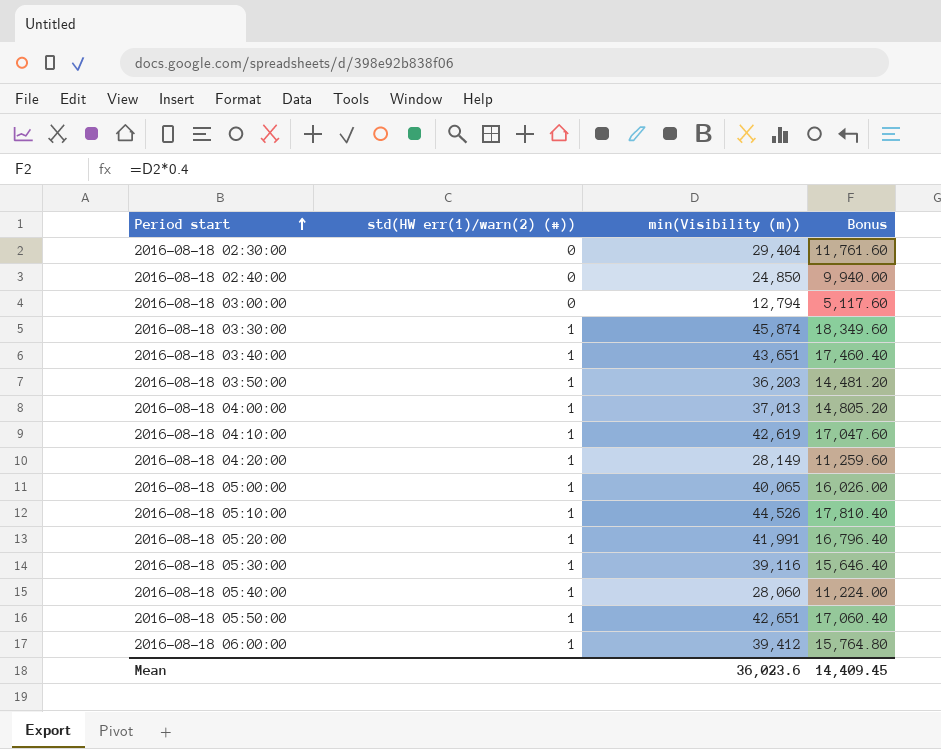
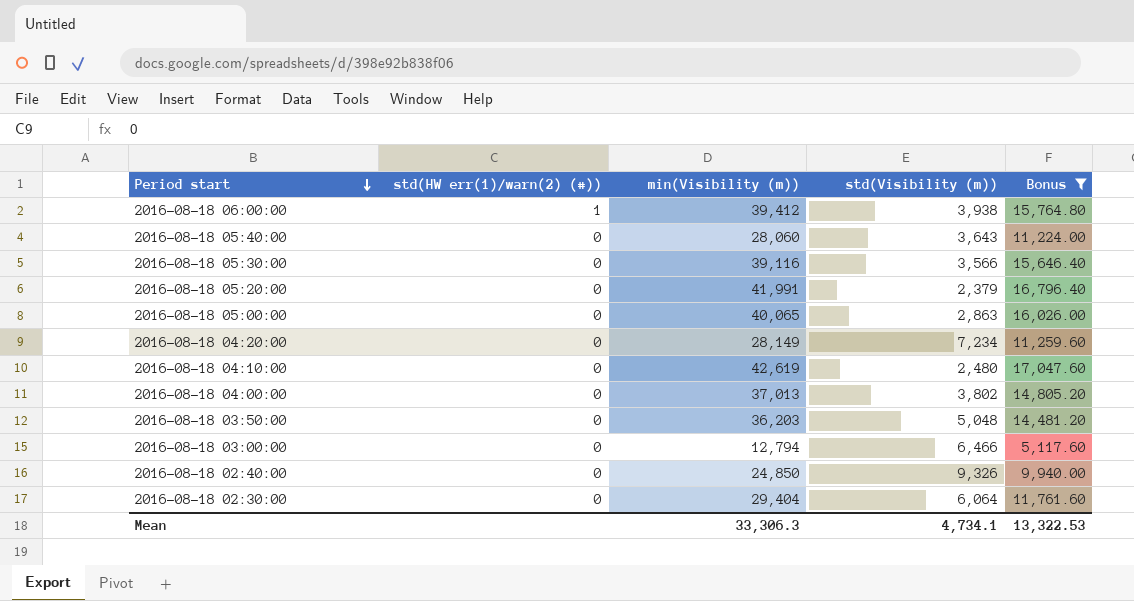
filter: none -> Bonus <= 17,047.60
row order: Period start ascending -> Period start descending
column std(Visibility (m)) | position: none -> 4
2016-08-18 05:40:00 | std(HW err(1)/warn(2) (#)): 1 -> 0
2016-08-18 05:30:00 | std(HW err(1)/warn(2) (#)): 1 -> 0
2016-08-18 05:20:00 | std(HW err(1)/warn(2) (#)): 1 -> 0
2016-08-18 05:00:00 | std(HW err(1)/warn(2) (#)): 1 -> 0
2016-08-18 04:20:00 | std(HW err(1)/warn(2) (#)): 1 -> 0
2016-08-18 04:10:00 | std(HW err(1)/warn(2) (#)): 1 -> 0
2016-08-18 04:00:00 | std(HW err(1)/warn(2) (#)): 1 -> 0
2016-08-18 03:50:00 | std(HW err(1)/warn(2) (#)): 1 -> 0
Mean | min(Visibility (m)): 36,023.6 -> 33,306.3
Mean | Bonus: 14,409.45 -> 13,322.53

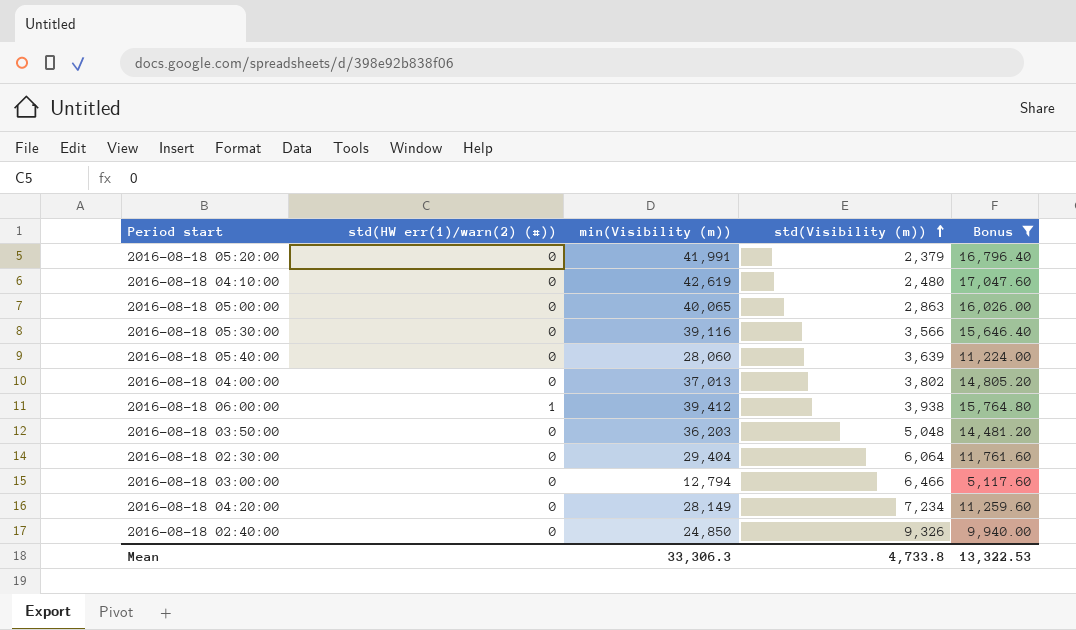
row order: Period start descending -> std(Visibility (m)) ascending
2016-08-18 05:40:00 | std(Visibility (m)): 3,643 -> 3,639
Mean | std(Visibility (m)): 4,734.1 -> 4,733.8

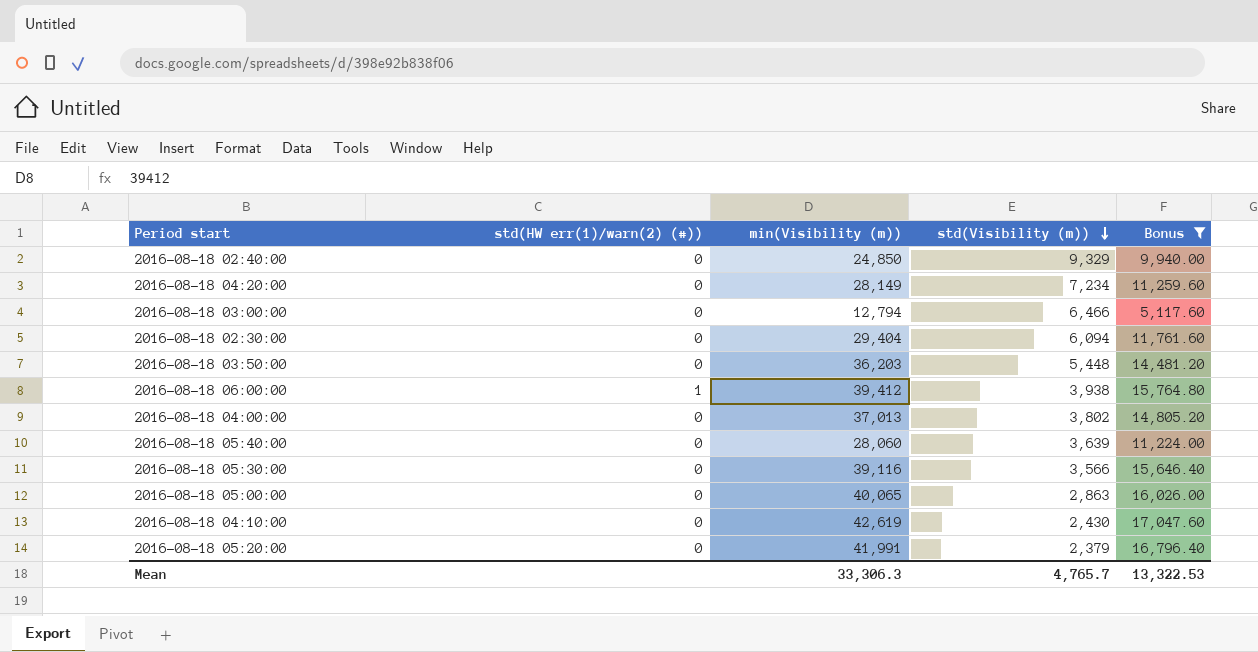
row order: std(Visibility (m)) ascending -> std(Visibility (m)) descending
2016-08-18 02:40:00 | std(Visibility (m)): 9,326 -> 9,329
2016-08-18 02:30:00 | std(Visibility (m)): 6,064 -> 6,094
2016-08-18 03:50:00 | std(Visibility (m)): 5,048 -> 5,448
2016-08-18 04:10:00 | std(Visibility (m)): 2,480 -> 2,430
Mean | std(Visibility (m)): 4,733.8 -> 4,765.7

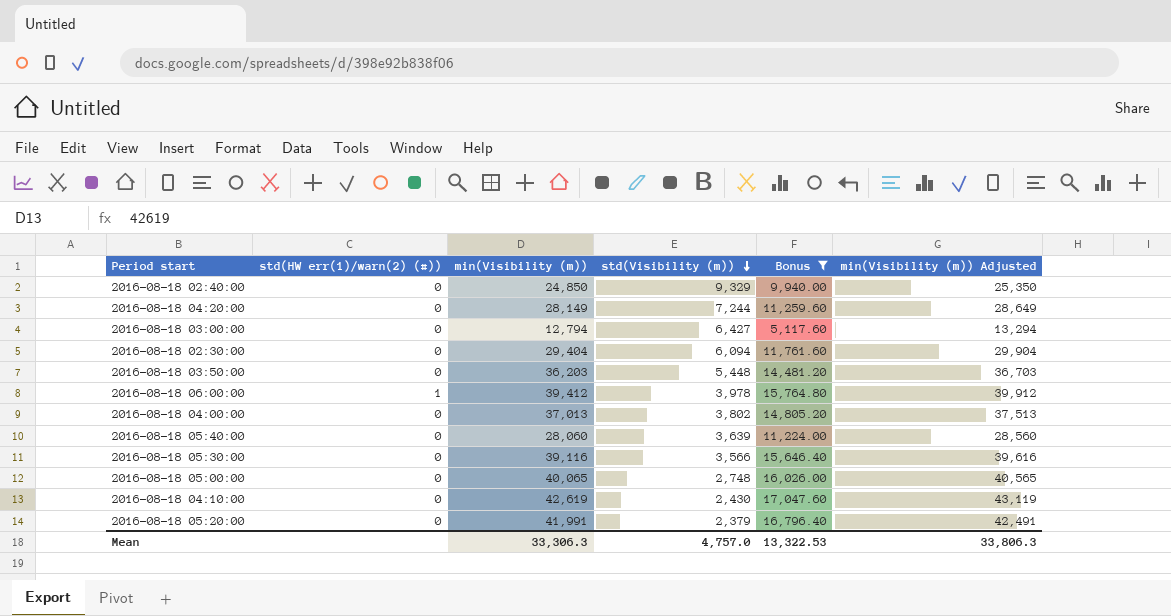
column min(Visibility (m)) Adjusted | formula: none -> [min(Visibility (m))] + 500
2016-08-18 04:20:00 | std(Visibility (m)): 7,234 -> 7,244
2016-08-18 03:00:00 | std(Visibility (m)): 6,466 -> 6,427
2016-08-18 06:00:00 | std(Visibility (m)): 3,938 -> 3,978
2016-08-18 05:00:00 | std(Visibility (m)): 2,863 -> 2,748
Mean | std(Visibility (m)): 4,765.7 -> 4,757.0

